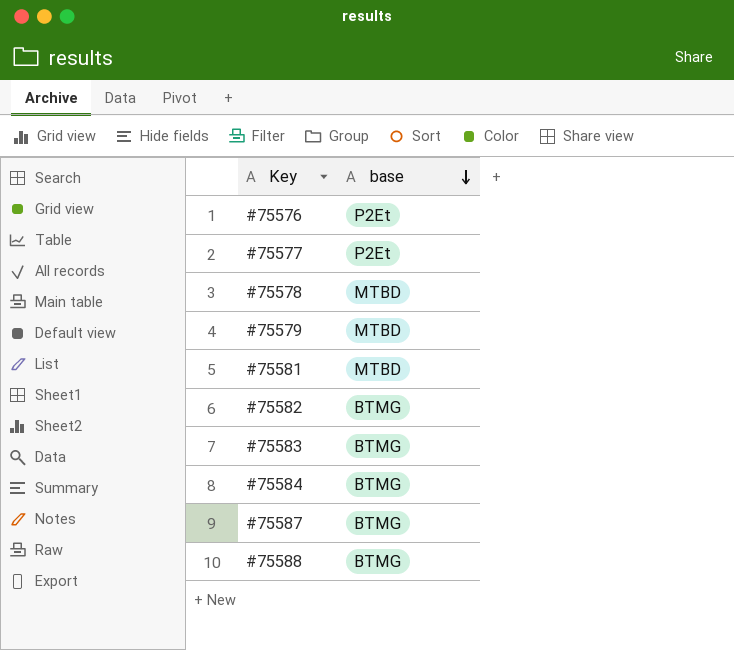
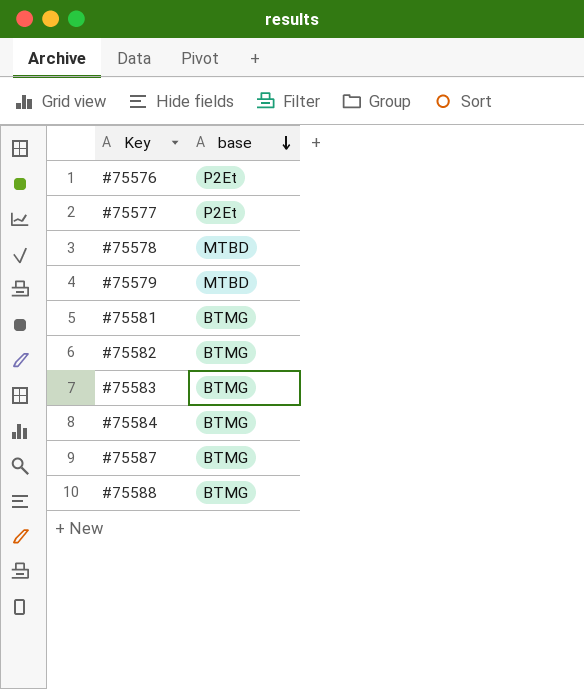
#75581 | base: MTBD -> BTMG

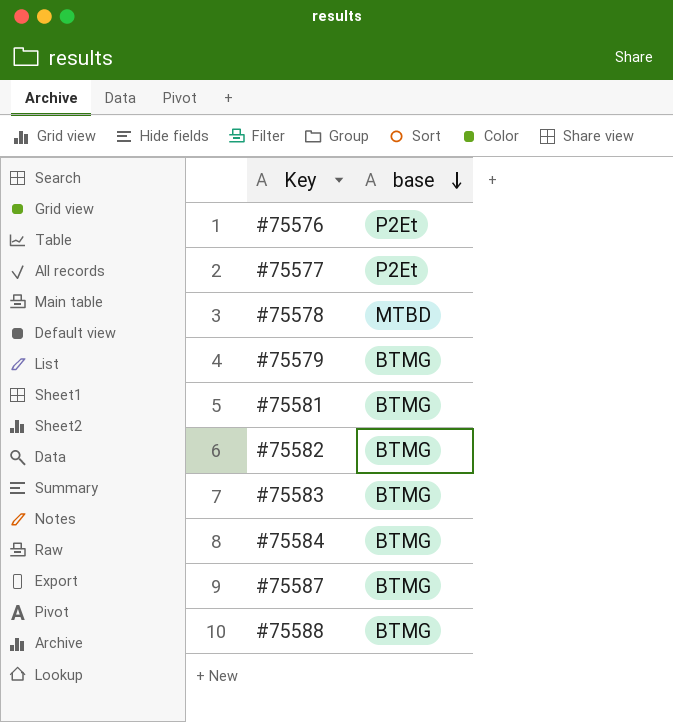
#75579 | base: MTBD -> BTMG

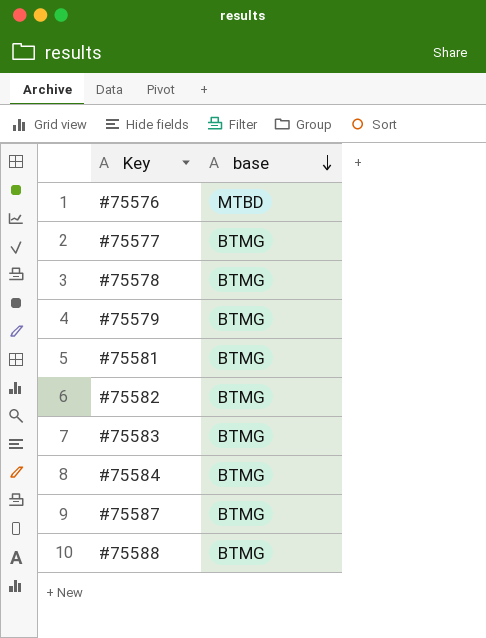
#75576 | base: P2Et -> MTBD
#75577 | base: P2Et -> BTMG
#75578 | base: MTBD -> BTMG

